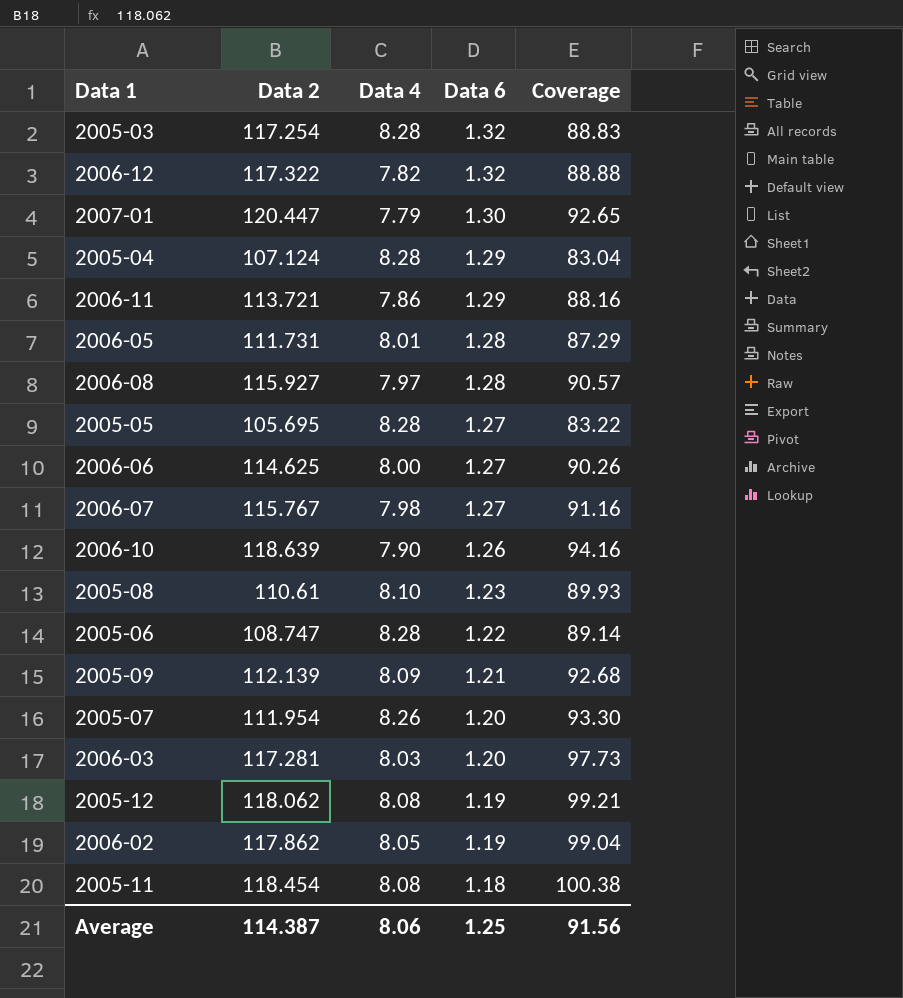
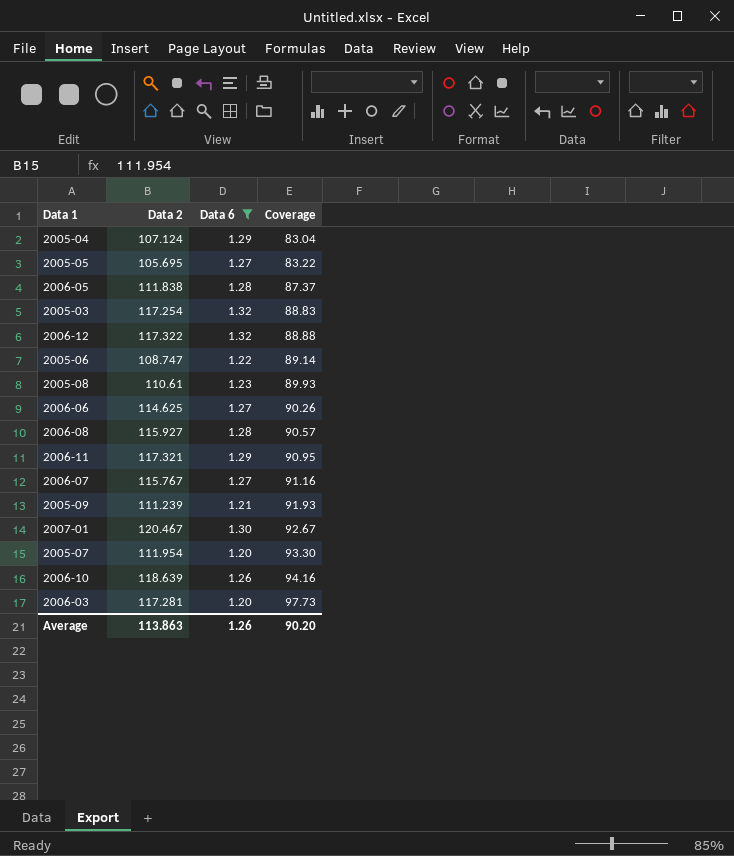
filter: none -> Data 6 >= 1.20
row order: Data 6 descending -> Coverage ascending
column Data 4 | position: 3 -> none
2006-05 | Data 2: 111.731 -> 111.838
2006-05 | Coverage: 87.29 -> 87.37
2006-11 | Data 2: 113.721 -> 117.321
2006-11 | Coverage: 88.16 -> 90.95
2005-09 | Data 2: 112.139 -> 111.239
2005-09 | Coverage: 92.68 -> 91.93
2007-01 | Data 2: 120.447 -> 120.467
2007-01 | Coverage: 92.65 -> 92.67
Average | Data 2: 114.387 -> 113.863
Average | Data 6: 1.25 -> 1.26
Average | Coverage: 91.56 -> 90.20

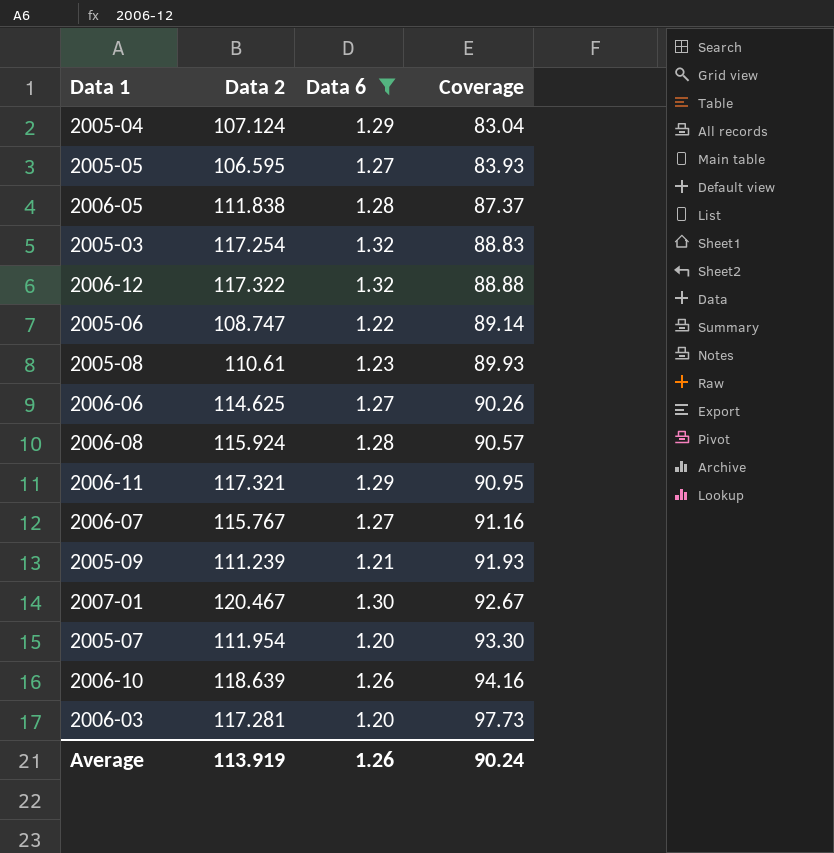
2005-05 | Data 2: 105.695 -> 106.595
2005-05 | Coverage: 83.22 -> 83.93
2006-08 | Data 2: 115.927 -> 115.924
Average | Data 2: 113.863 -> 113.919
Average | Coverage: 90.20 -> 90.24

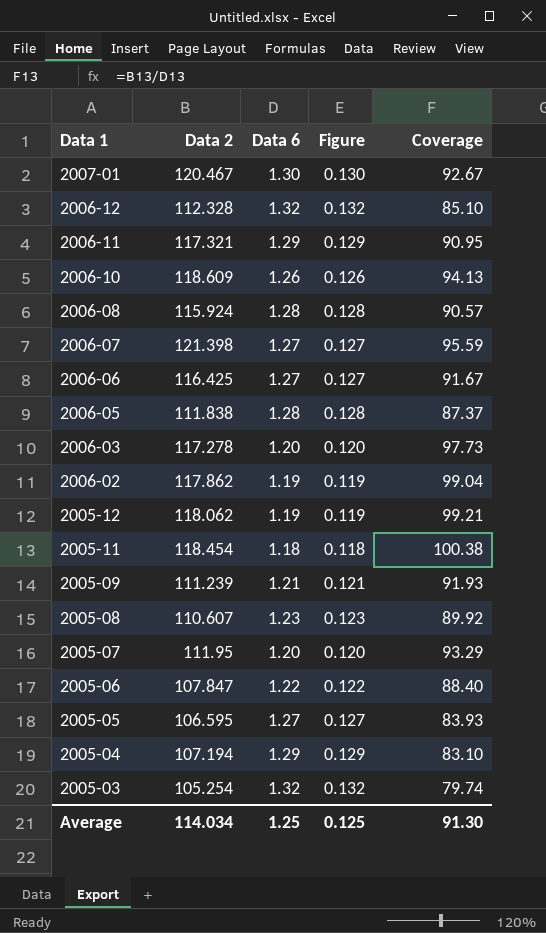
filter: Data 6 >= 1.20 -> none
row order: Coverage ascending -> Data 1 descending
column Figure | formula: none -> [Data 6] * 0.1
2006-12 | Data 2: 117.322 -> 112.328
2006-12 | Coverage: 88.88 -> 85.10
2006-10 | Data 2: 118.639 -> 118.609
2006-10 | Coverage: 94.16 -> 94.13
2006-07 | Data 2: 115.767 -> 121.398
2006-07 | Coverage: 91.16 -> 95.59
2006-06 | Data 2: 114.625 -> 116.425
2006-06 | Coverage: 90.26 -> 91.67
2006-03 | Data 2: 117.281 -> 117.278
2005-08 | Data 2: 110.61 -> 110.607
2005-08 | Coverage: 89.93 -> 89.92
2005-07 | Data 2: 111.954 -> 111.95
2005-07 | Coverage: 93.30 -> 93.29
2005-06 | Data 2: 108.747 -> 107.847
2005-06 | Coverage: 89.14 -> 88.40
2005-04 | Data 2: 107.124 -> 107.194
2005-04 | Coverage: 83.04 -> 83.10
2005-03 | Data 2: 117.254 -> 105.254
2005-03 | Coverage: 88.83 -> 79.74
Average | Data 2: 113.919 -> 114.034
Average | Data 6: 1.26 -> 1.25
Average | Coverage: 90.24 -> 91.30

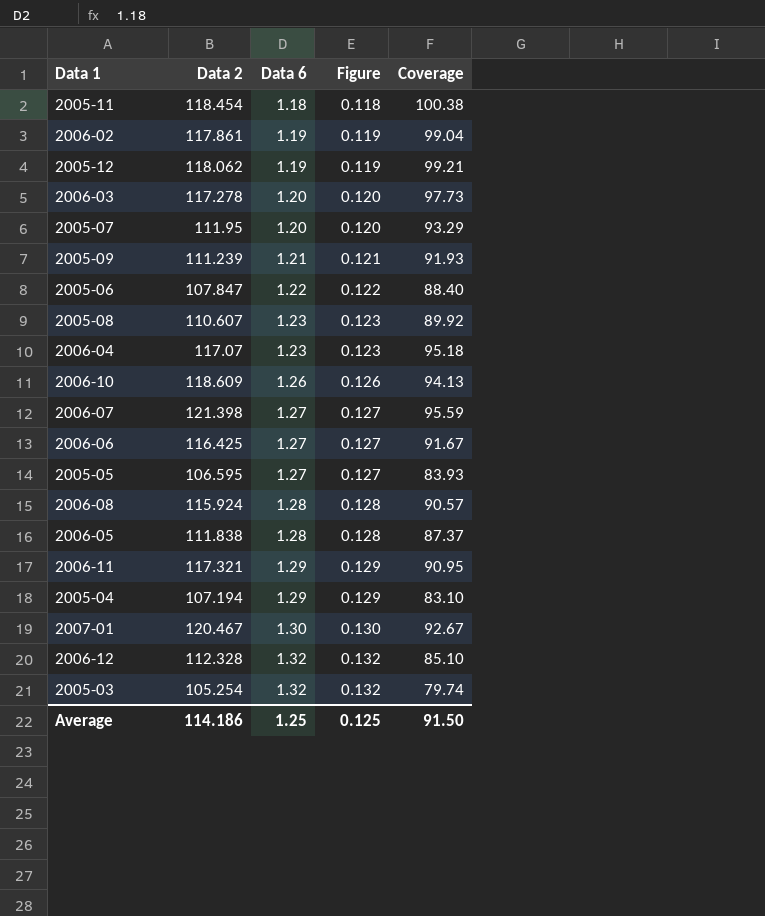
row order: Data 1 descending -> Data 6 ascending
2006-02 | Data 2: 117.862 -> 117.861
row 2006-04: none -> 117.07 | 1.23 | 0.123 | 95.18
Average | Data 2: 114.034 -> 114.186
Average | Coverage: 91.30 -> 91.50

